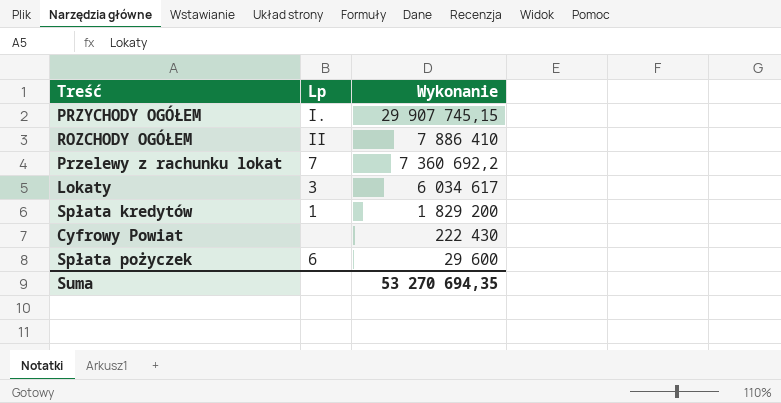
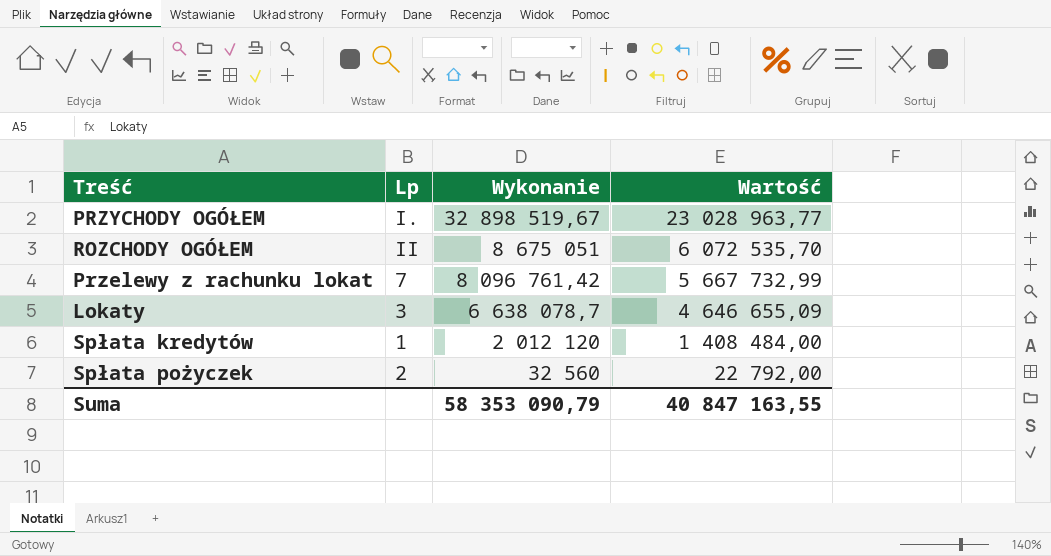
column Wartość | formula: none -> [Wykonanie] * 0,7
row Cyfrowy Powiat: none | 222 430 -> none
PRZYCHODY OGÓŁEM | Wykonanie: 29 907 745,15 -> 32 898 519,67
ROZCHODY OGÓŁEM | Wykonanie: 7 886 410 -> 8 675 051
Przelewy z rachunku lokat | Wykonanie: 7 360 692,2 -> 8 096 761,42
Lokaty | Wykonanie: 6 034 617 -> 6 638 078,7
Spłata kredytów | Wykonanie: 1 829 200 -> 2 012 120
Spłata pożyczek | Lp: 6 -> 2
Spłata pożyczek | Wykonanie: 29 600 -> 32 560
Suma | Wykonanie: 53 270 694,35 -> 58 353 090,79

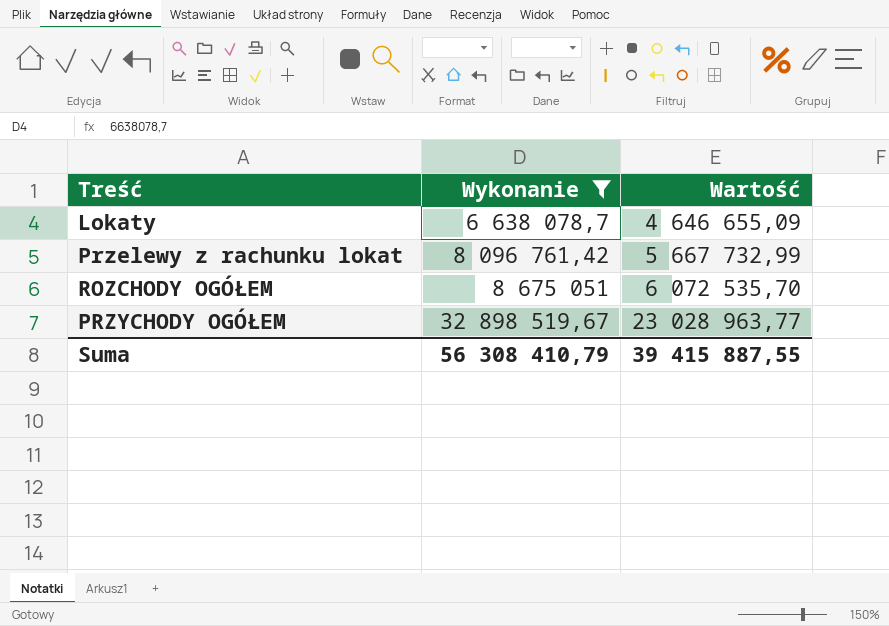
filter: none -> Wykonanie >= 6 638 078,7
row order: Wykonanie descending -> Wykonanie ascending
column Lp | position: 2 -> none
Suma | Wykonanie: 58 353 090,79 -> 56 308 410,79
Suma | Wartość: 40 847 163,55 -> 39 415 887,55

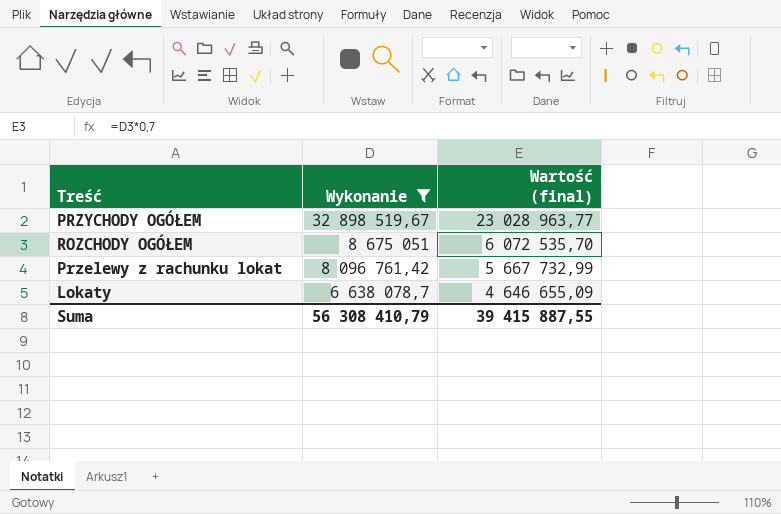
row order: Wykonanie ascending -> Wykonanie descending
column name: Wartość -> Wartość (final)

